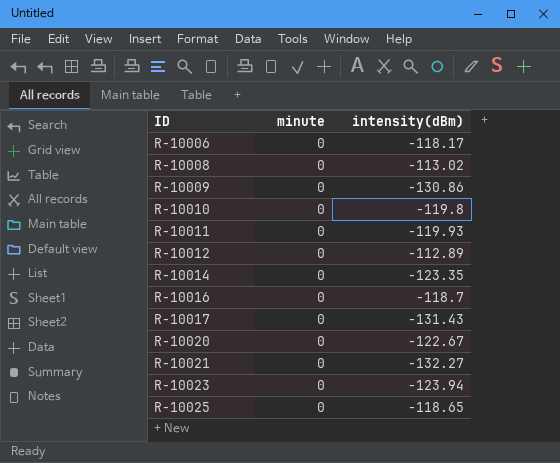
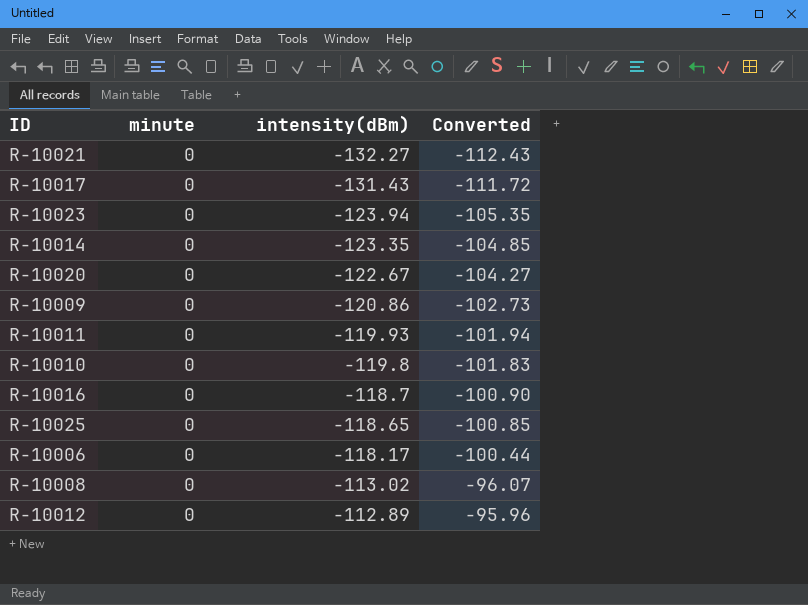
row order: ID ascending -> intensity(dBm) ascending
column Converted | formula: none -> [intensity(dBm)] * 0.85
R-10009 | intensity(dBm): -130.86 -> -120.86

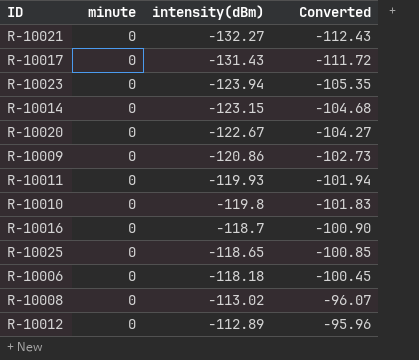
R-10014 | intensity(dBm): -123.35 -> -123.15
R-10014 | Converted: -104.85 -> -104.68
R-10006 | intensity(dBm): -118.17 -> -118.18
R-10006 | Converted: -100.44 -> -100.45

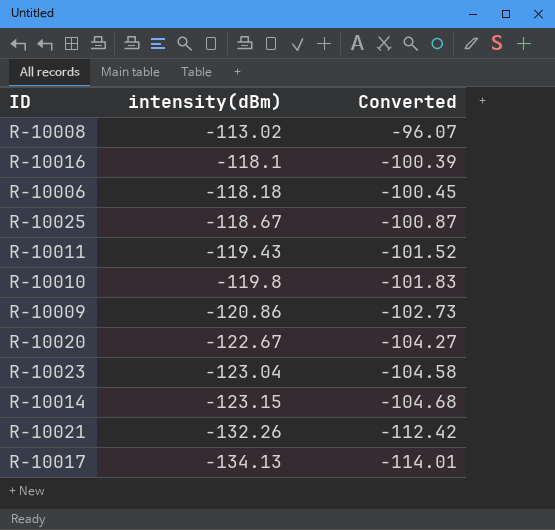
row order: intensity(dBm) ascending -> intensity(dBm) descending
column minute | position: 2 -> none
row R-10012: 0 | -112.89 | -95.96 -> none
R-10016 | intensity(dBm): -118.7 -> -118.1
R-10016 | Converted: -100.90 -> -100.39
R-10025 | intensity(dBm): -118.65 -> -118.67
R-10025 | Converted: -100.85 -> -100.87
R-10011 | intensity(dBm): -119.93 -> -119.43
R-10011 | Converted: -101.94 -> -101.52
R-10023 | intensity(dBm): -123.94 -> -123.04
R-10023 | Converted: -105.35 -> -104.58
R-10021 | intensity(dBm): -132.27 -> -132.26
R-10021 | Converted: -112.43 -> -112.42
R-10017 | intensity(dBm): -131.43 -> -134.13
R-10017 | Converted: -111.72 -> -114.01

